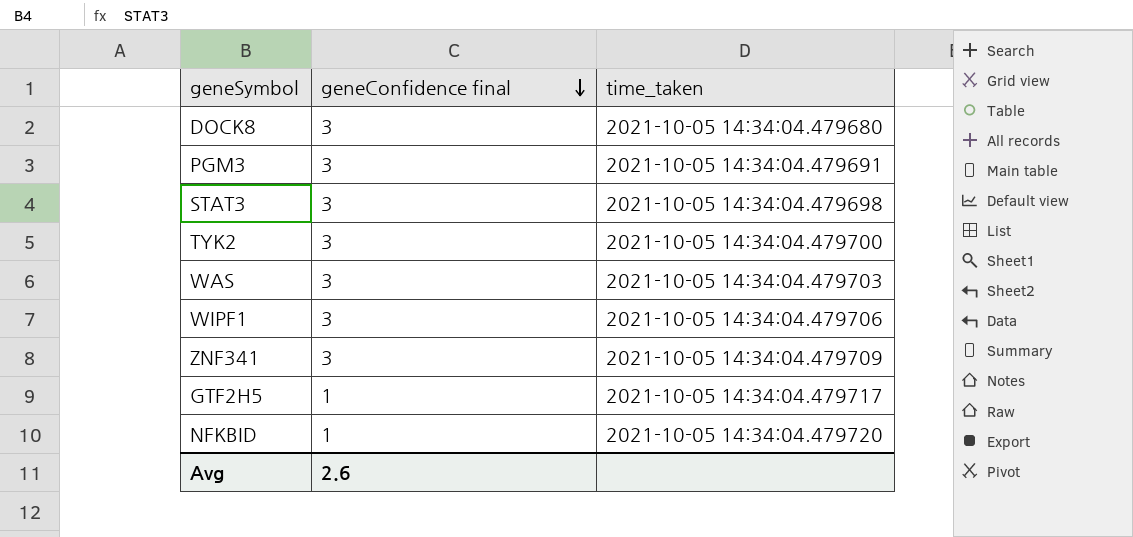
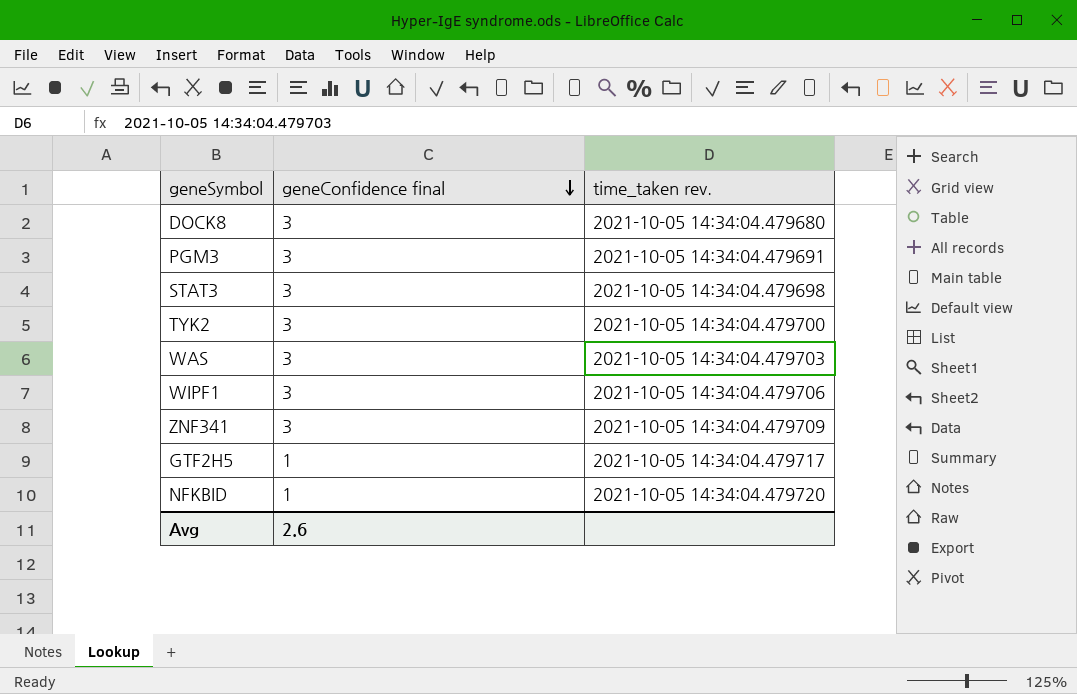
column name: time_taken -> time_taken rev.

